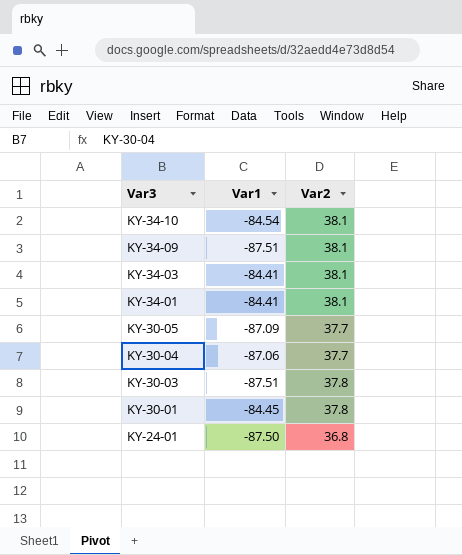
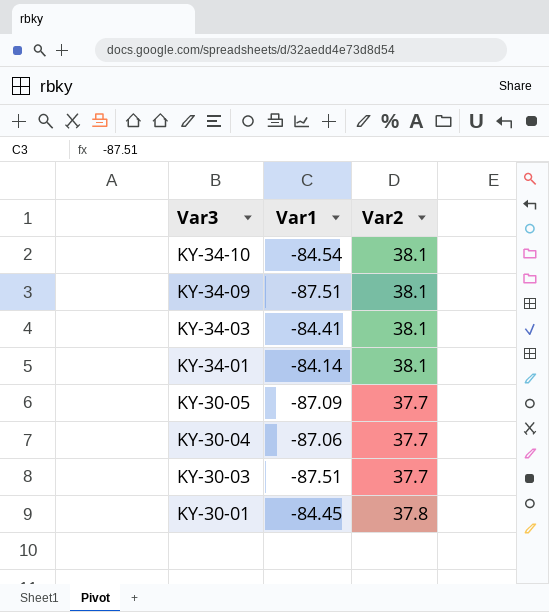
row KY-24-01: -87.50 | 36.8 -> none
KY-34-01 | Var1: -84.41 -> -84.14
KY-30-03 | Var2: 37.8 -> 37.7

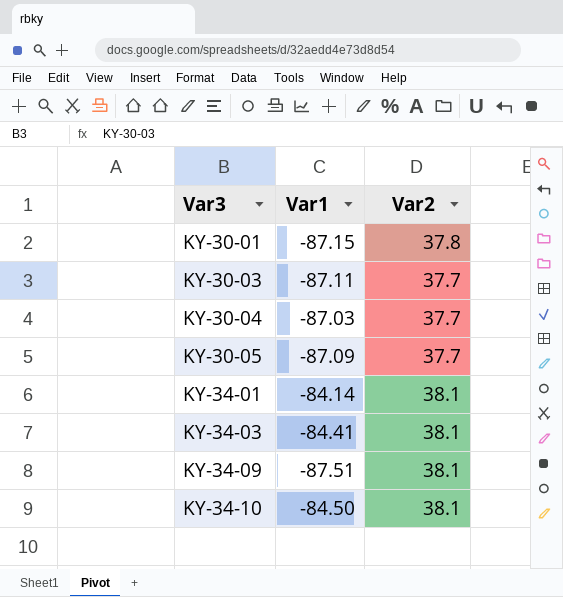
row order: Var3 descending -> Var3 ascending
KY-30-01 | Var1: -84.45 -> -87.15
KY-30-03 | Var1: -87.51 -> -87.11
KY-30-04 | Var1: -87.06 -> -87.03
KY-34-10 | Var1: -84.54 -> -84.50

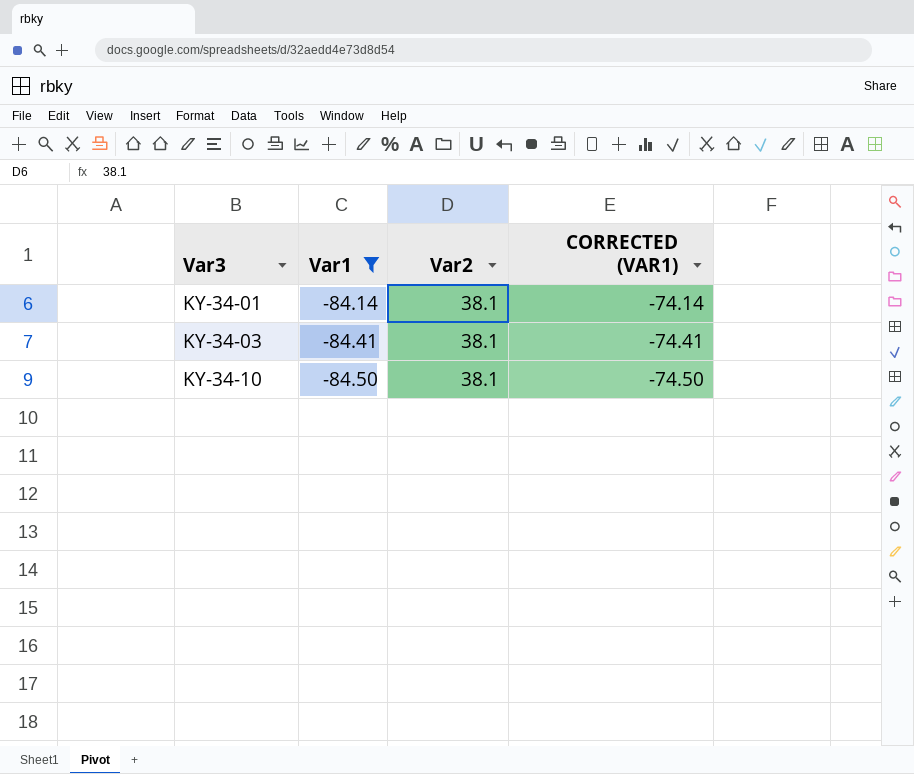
filter: none -> Var1 >= -84.50
column CORRECTED (VAR1) | formula: none -> [Var1] + 10

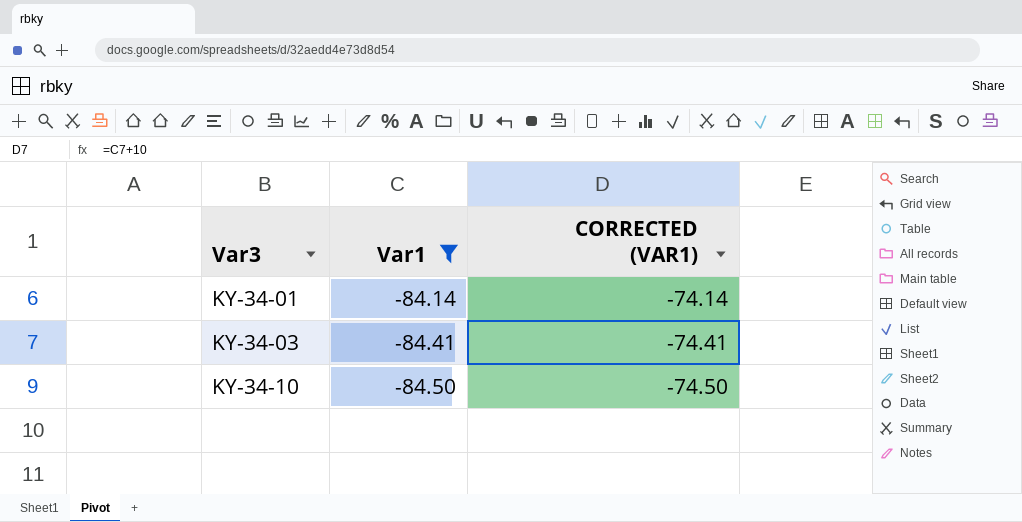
column Var2 | position: 3 -> none

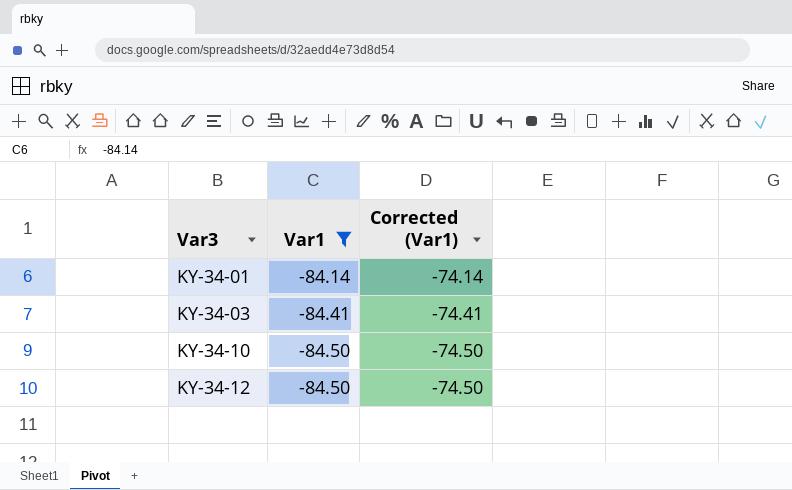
column name: CORRECTED (VAR1) -> Corrected (Var1)
row KY-34-12: none -> -84.50 | -74.50

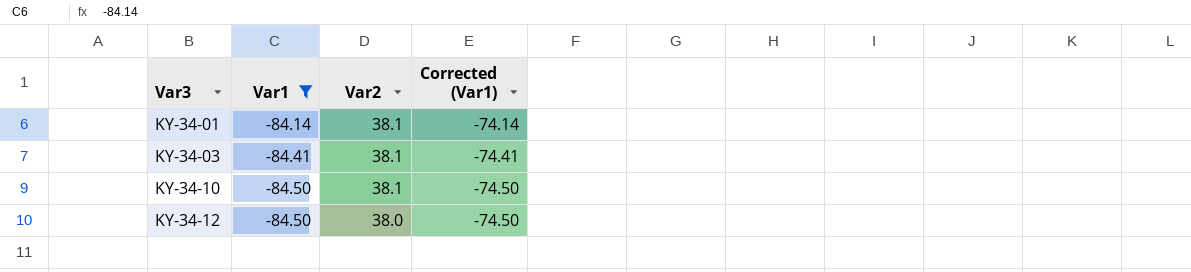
column Var2 | position: none -> 3

